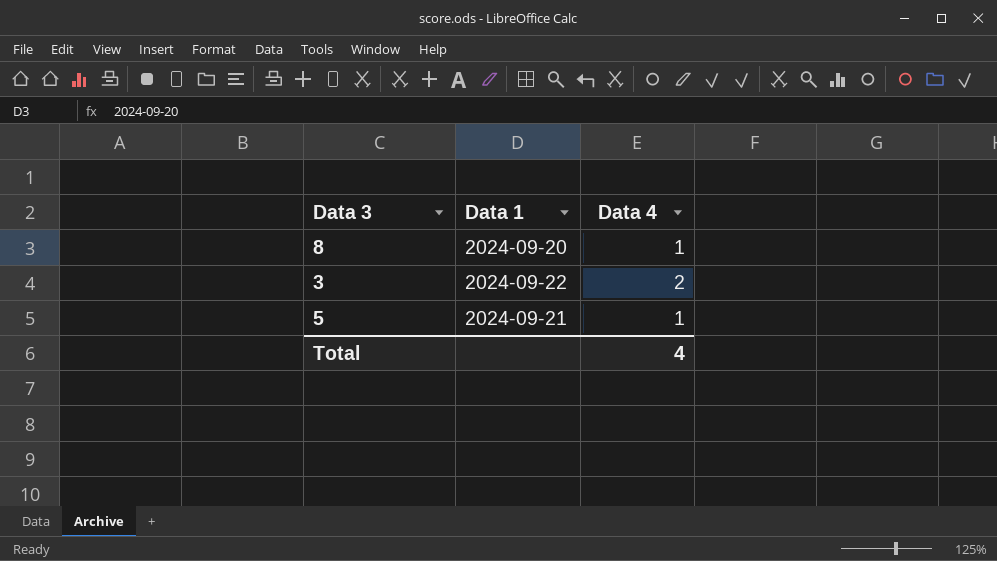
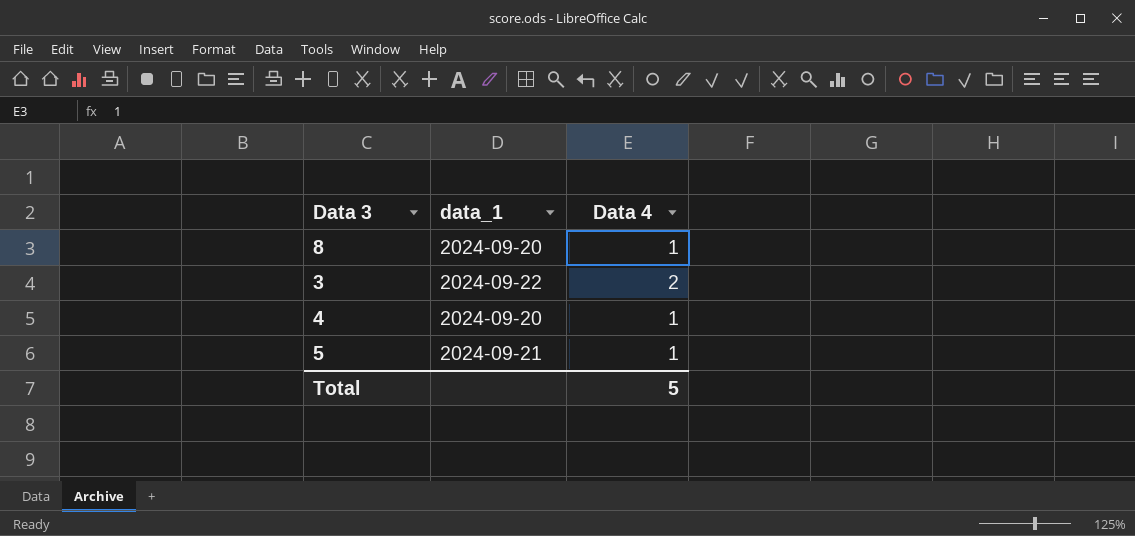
column name: Data 1 -> data_1
row 4: none -> 2024-09-20 | 1
Total | Data 4: 4 -> 5

